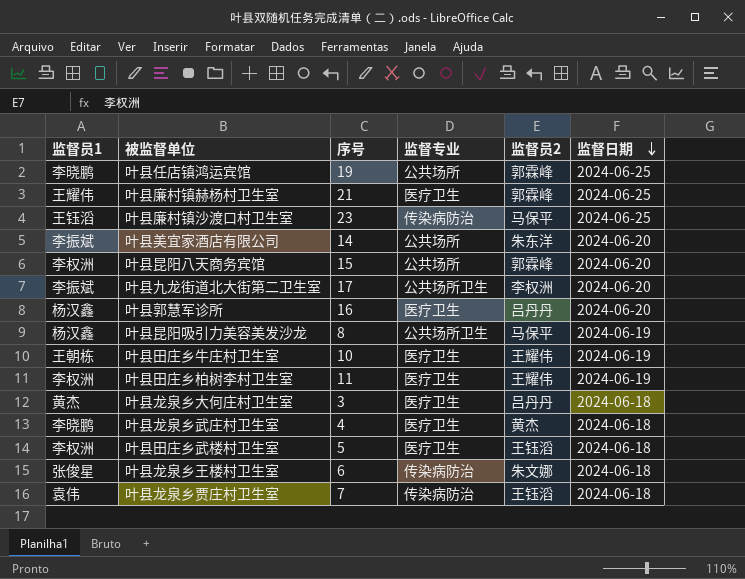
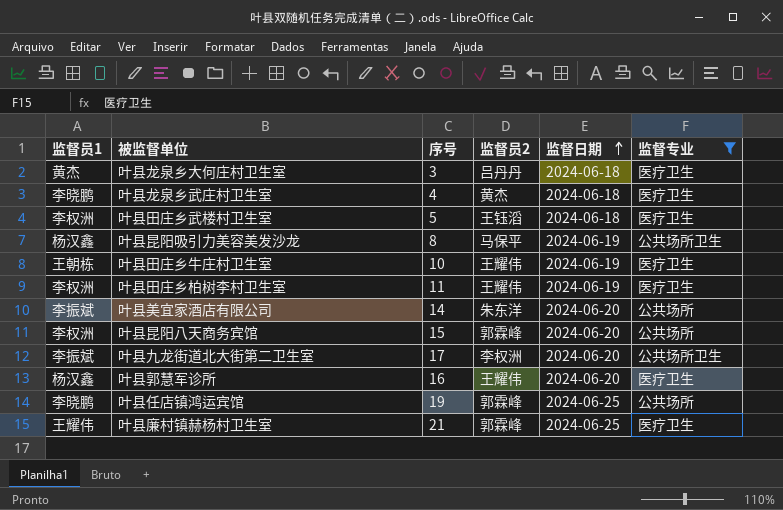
filter: none -> 监督专业 != 传染病防治
row order: 监督日期 descending -> 监督日期 ascending
column 监督专业 | position: 4 -> 6
叶县郭慧军诊所 | 监督员2: 吕丹丹 -> 王耀伟

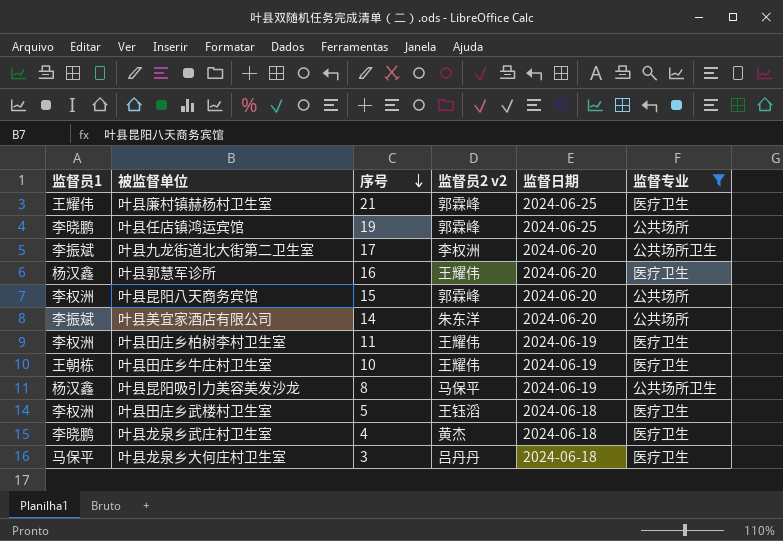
row order: 监督日期 ascending -> 序号 descending
column name: 监督员2 -> 监督员2 v2
叶县龙泉乡大何庄村卫生室 | 监督员1: 黄杰 -> 马保平

